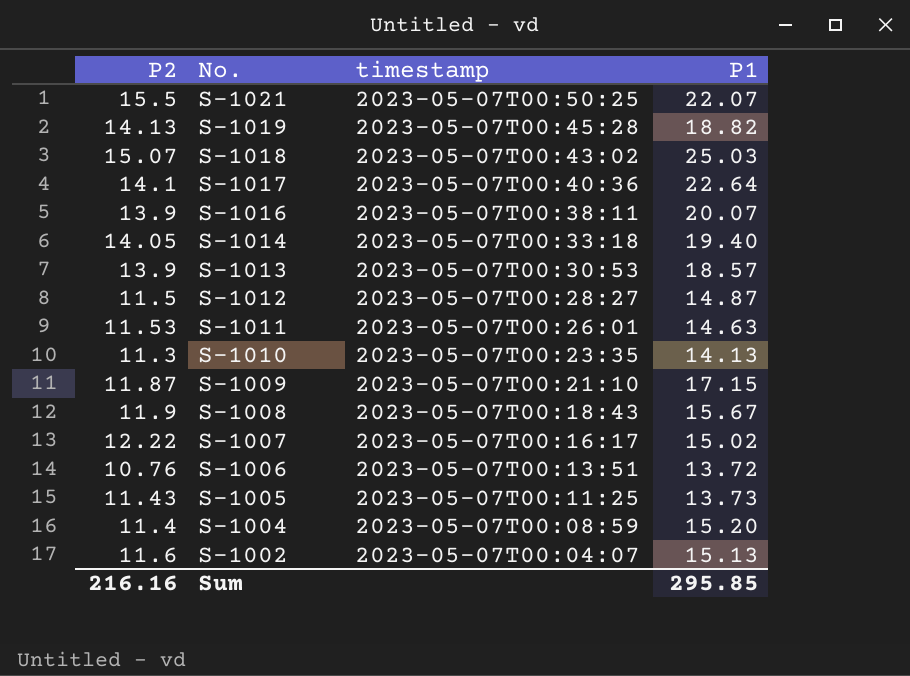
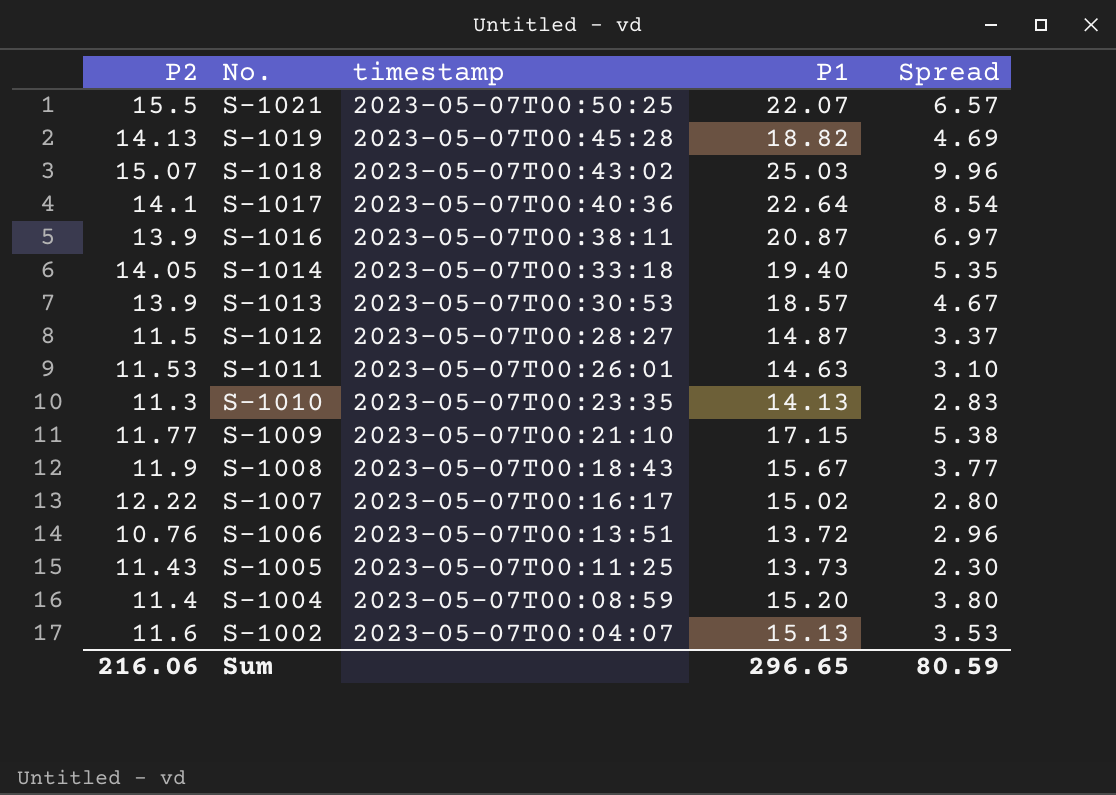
column Spread | formula: none -> [P1] - [P2]
S-1016 | P1: 20.07 -> 20.87
S-1009 | P2: 11.87 -> 11.77
Sum | P2: 216.16 -> 216.06
Sum | P1: 295.85 -> 296.65

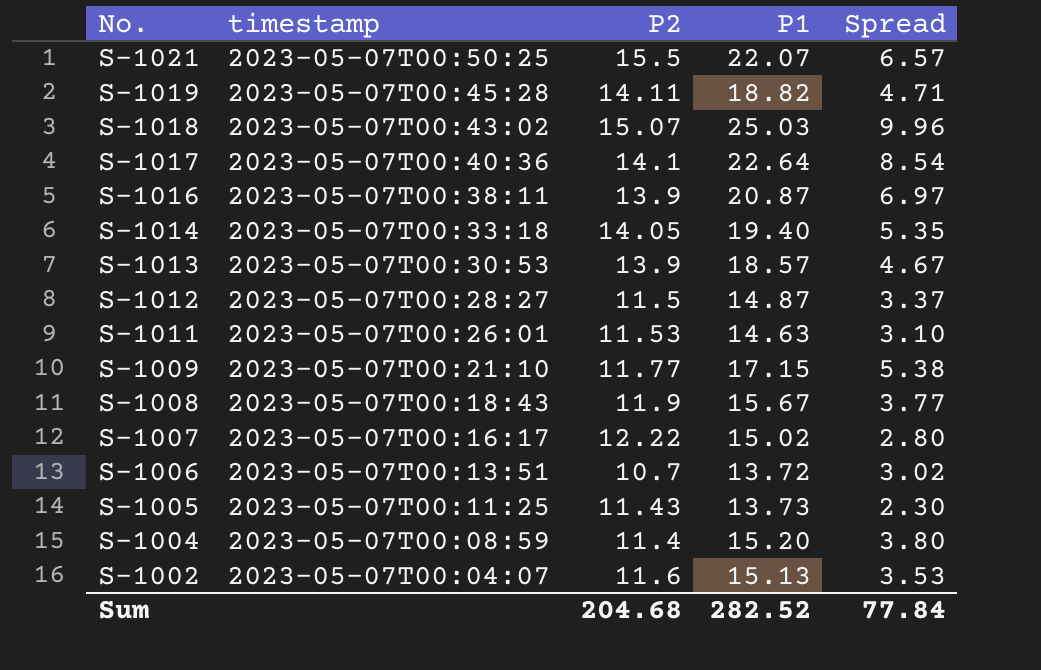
column P2 | position: 1 -> 3
row S-1010: 11.3 | 2023-05-07T00:23:35 | 14.13 | 2.83 -> none
S-1019 | P2: 14.13 -> 14.11
S-1019 | Spread: 4.69 -> 4.71
S-1006 | P2: 10.76 -> 10.7
S-1006 | Spread: 2.96 -> 3.02
Sum | P2: 216.06 -> 204.68
Sum | P1: 296.65 -> 282.52
Sum | Spread: 80.59 -> 77.84

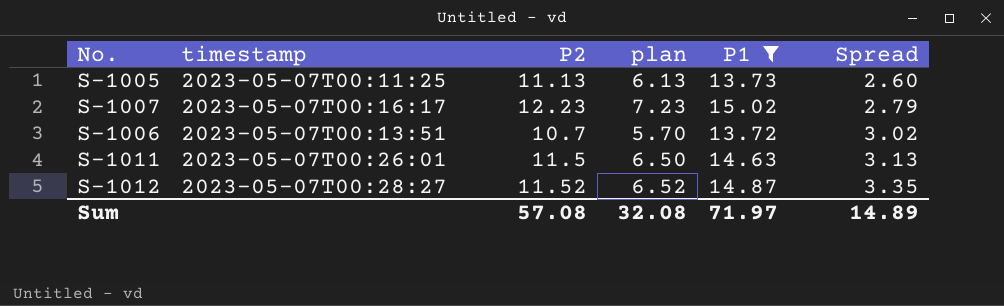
filter: none -> P1 <= 15.02
row order: No. descending -> Spread ascending
column plan | formula: none -> [P2] - 5
S-1005 | P2: 11.43 -> 11.13
S-1005 | Spread: 2.30 -> 2.60
S-1007 | P2: 12.22 -> 12.23
S-1007 | Spread: 2.80 -> 2.79
S-1011 | P2: 11.53 -> 11.5
S-1011 | Spread: 3.10 -> 3.13
S-1012 | P2: 11.5 -> 11.52
S-1012 | Spread: 3.37 -> 3.35
Sum | P2: 204.68 -> 57.08
Sum | P1: 282.52 -> 71.97
Sum | Spread: 77.84 -> 14.89

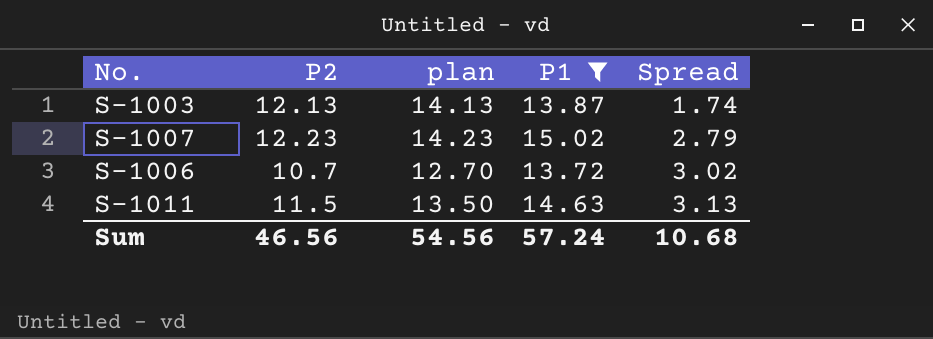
column timestamp | position: 2 -> none
column plan | formula: [P2] - 5 -> [P2] + 2
row S-1005: 2023-05-07T00:11:25 | 11.13 | 6.13 | 13.73 | 2.60 -> none
row S-1012: 2023-05-07T00:28:27 | 11.52 | 6.52 | 14.87 | 3.35 -> none
row S-1003: none -> 12.13 | 14.13 | 13.87 | 1.74
Sum | P2: 57.08 -> 46.56
Sum | plan: 32.08 -> 54.56
Sum | P1: 71.97 -> 57.24
Sum | Spread: 14.89 -> 10.68

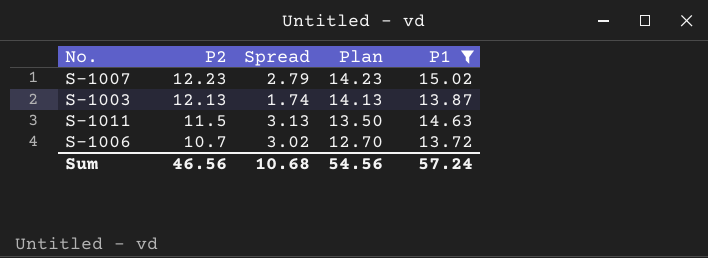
row order: Spread ascending -> P2 descending
column Spread | position: 5 -> 3
column name: plan -> Plan

